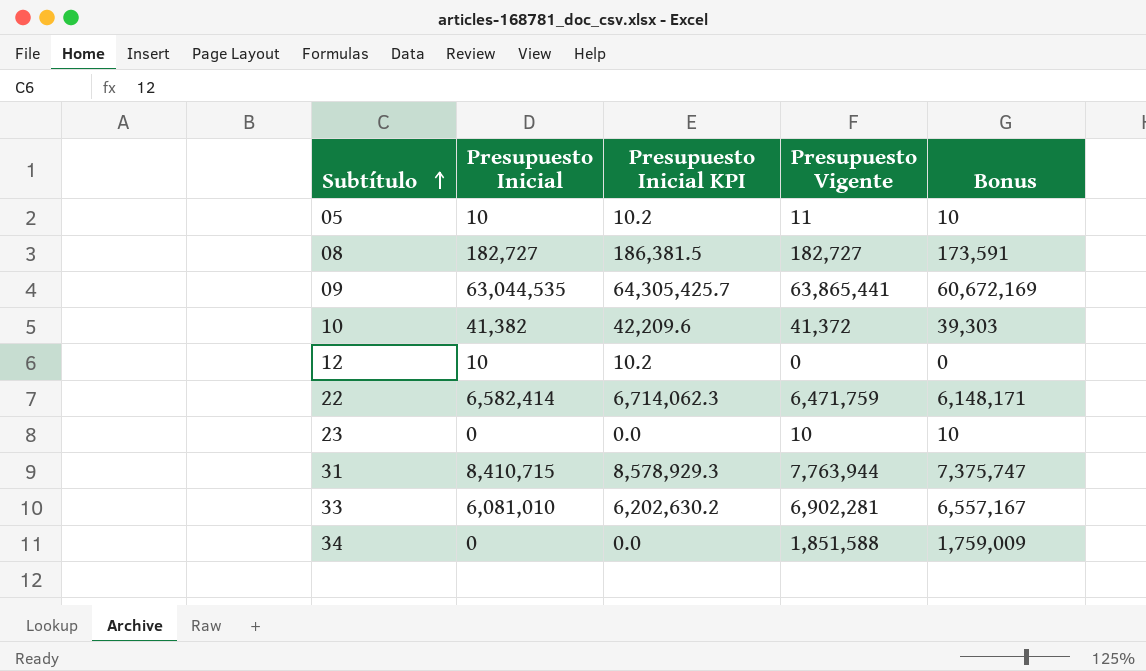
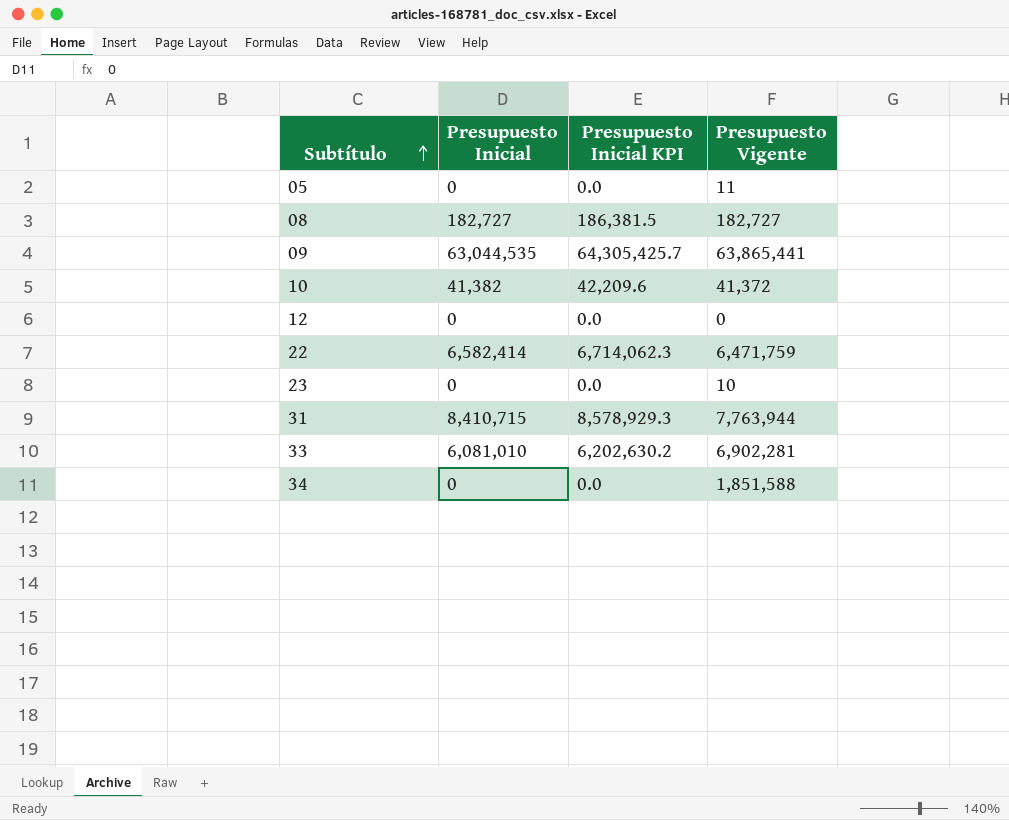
column Bonus | formula: [Presupuesto Vigente] * 0.95 -> none
05 | Presupuesto Inicial: 10 -> 0
05 | Presupuesto Inicial KPI: 10.2 -> 0.0
12 | Presupuesto Inicial: 10 -> 0
12 | Presupuesto Inicial KPI: 10.2 -> 0.0

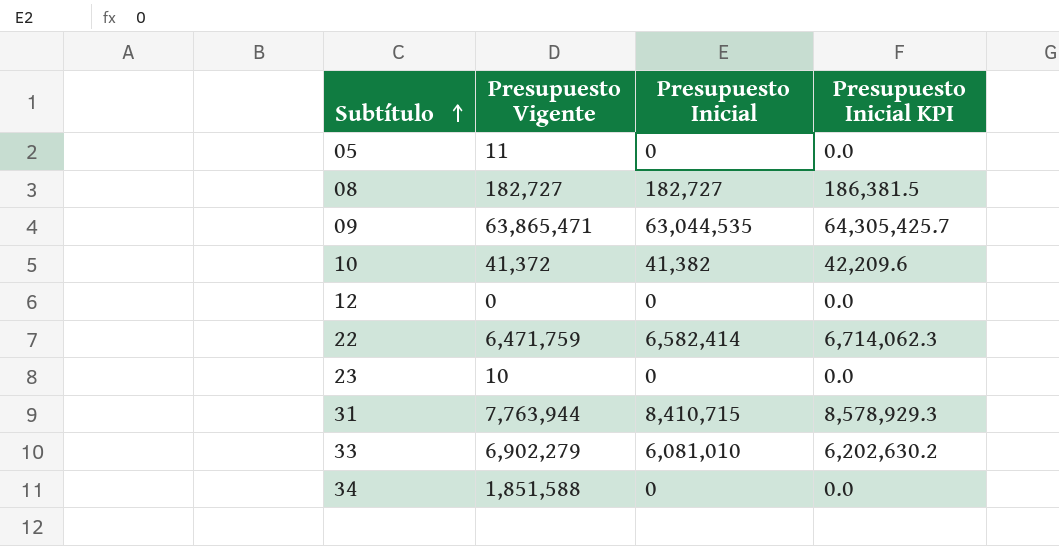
column Presupuesto Vigente | position: 4 -> 2
09 | Presupuesto Vigente: 63,865,441 -> 63,865,471
33 | Presupuesto Vigente: 6,902,281 -> 6,902,279

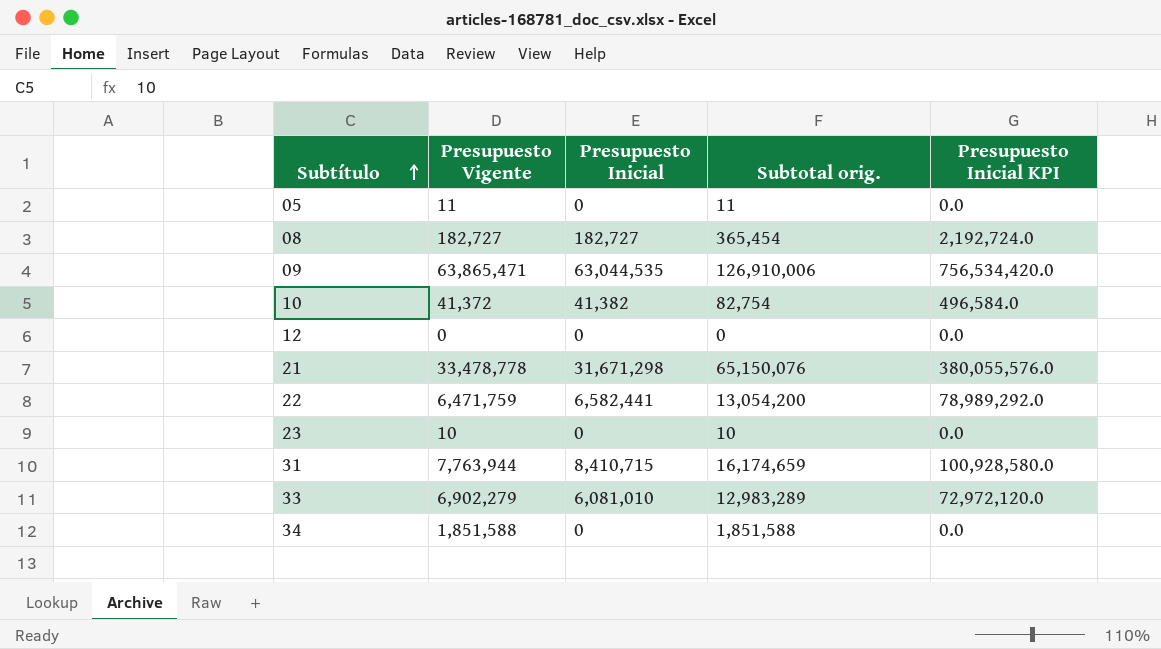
column Subtotal orig. | formula: none -> [Presupuesto Vigente] + [Presupuesto Inicial]
column Presupuesto Inicial KPI | formula: [Presupuesto Inicial] * 1.02 -> [Presupuesto Inicial] * 12
row 21: none -> 33,478,778 | 31,671,298 | 65,150,076 | 380,055,576.0
22 | Presupuesto Inicial: 6,582,414 -> 6,582,441

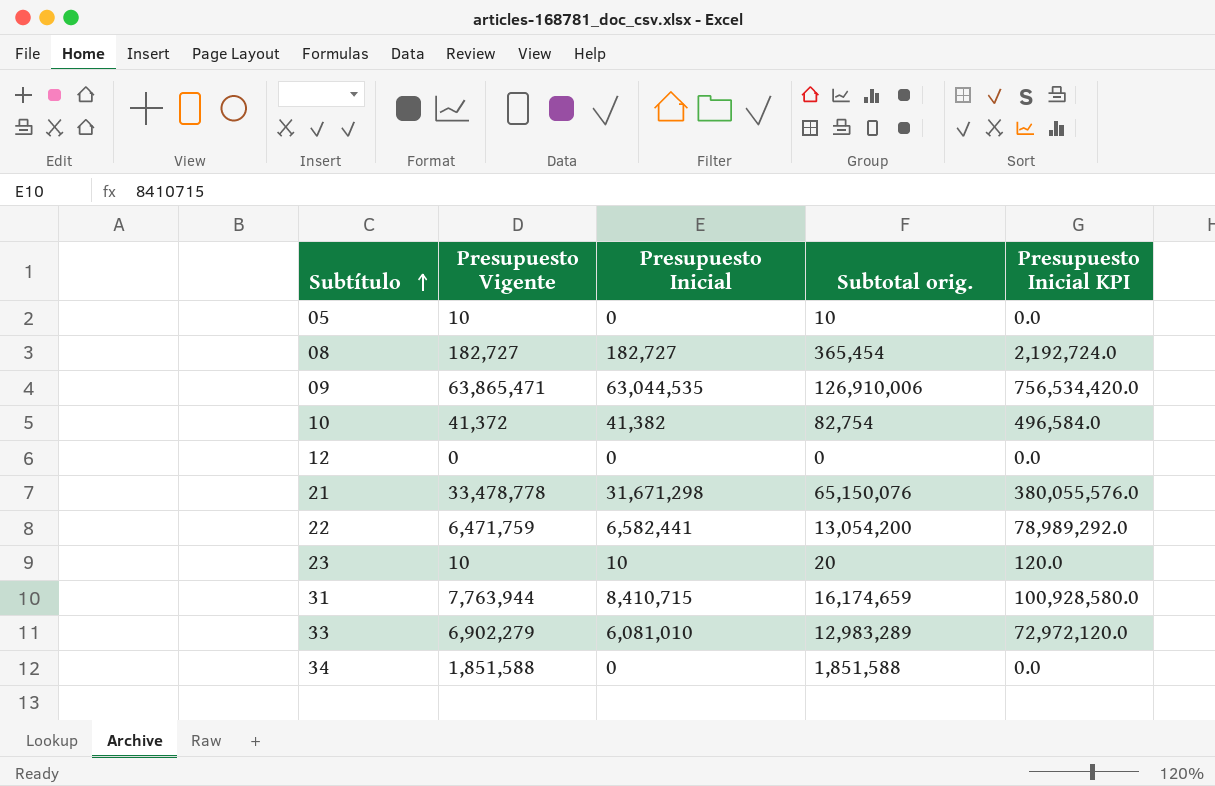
05 | Presupuesto Vigente: 11 -> 10
05 | Subtotal orig.: 11 -> 10
23 | Presupuesto Inicial: 0 -> 10
23 | Subtotal orig.: 10 -> 20
23 | Presupuesto Inicial KPI: 0.0 -> 120.0

